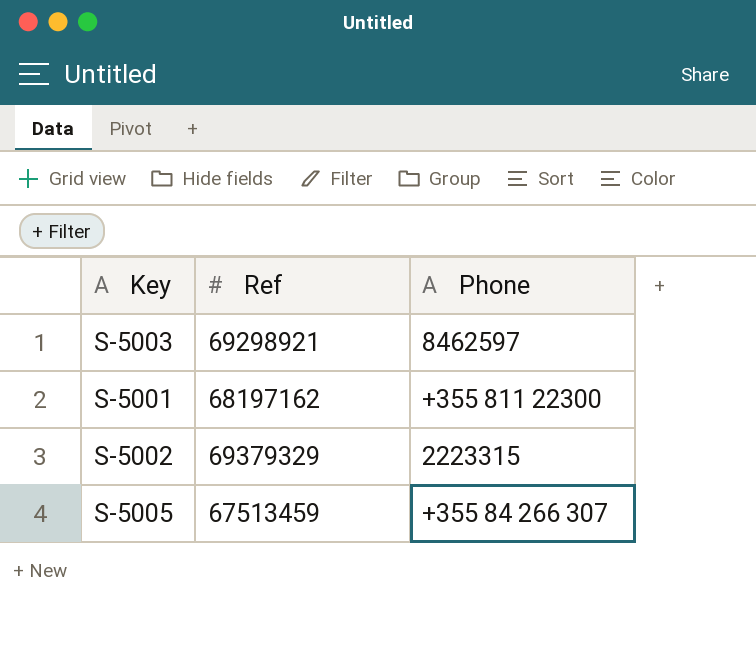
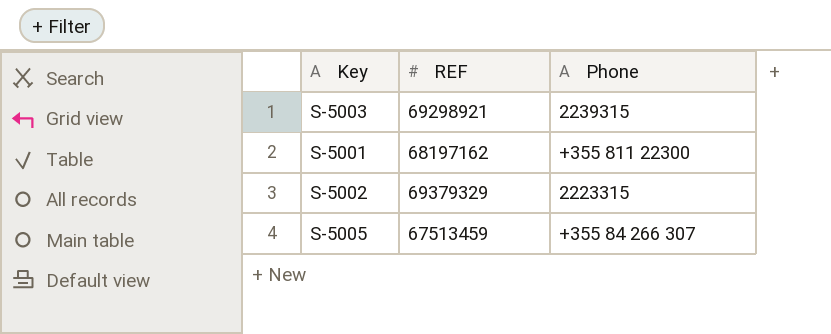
column name: Ref -> REF
S-5003 | Phone: 8462597 -> 2239315

